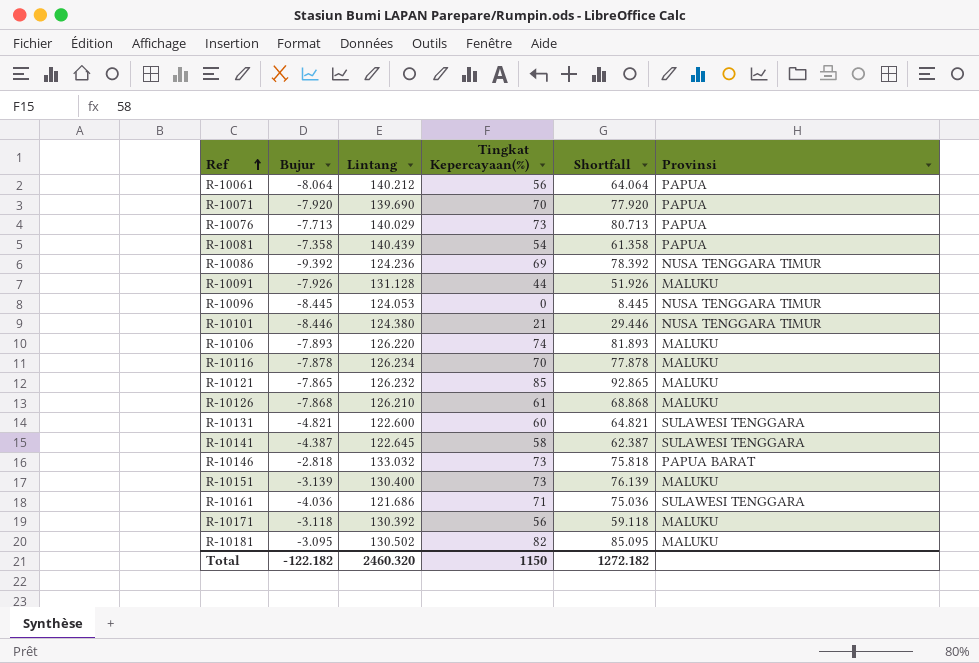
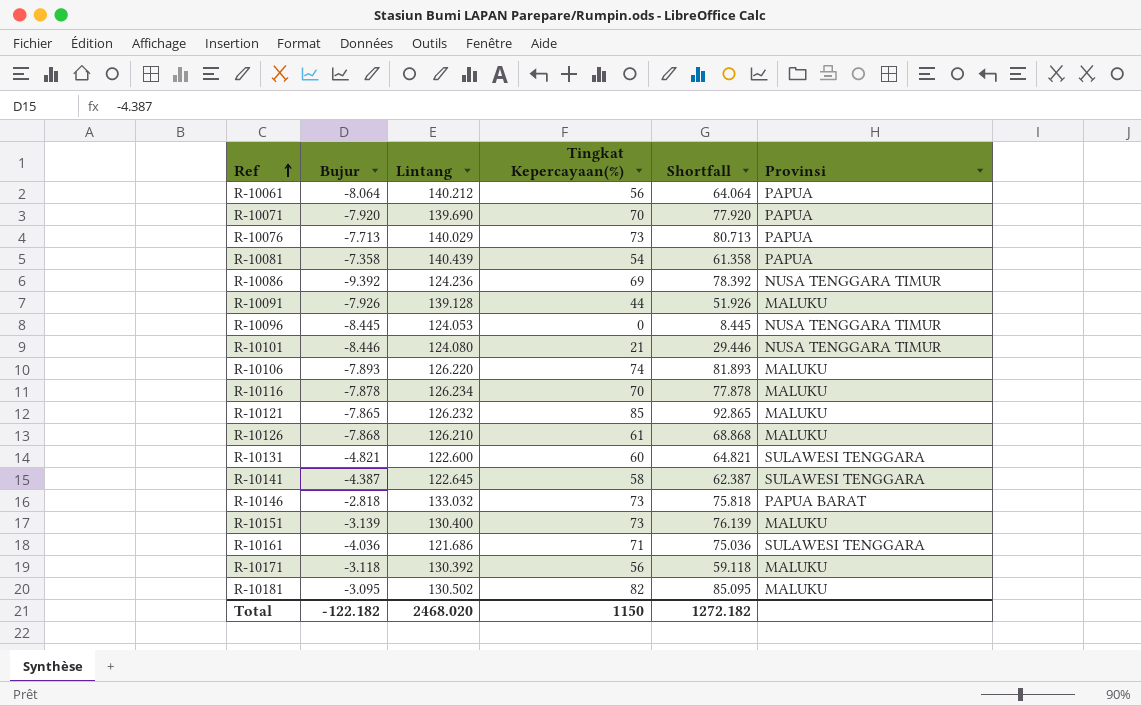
R-10091 | Lintang: 131.128 -> 139.128
R-10101 | Lintang: 124.380 -> 124.080
Total | Lintang: 2460.320 -> 2468.020

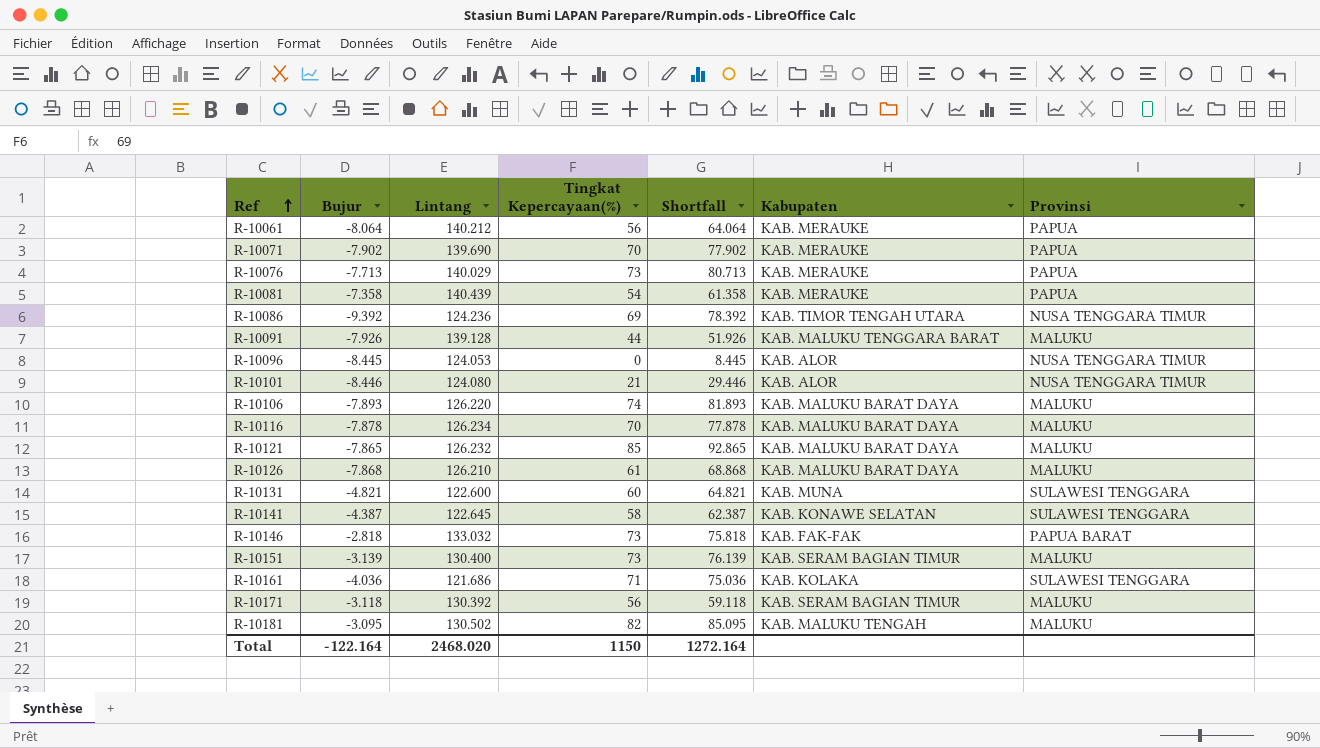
column Kabupaten | position: none -> 6
R-10071 | Bujur: -7.920 -> -7.902
R-10071 | Shortfall: 77.920 -> 77.902
Total | Bujur: -122.182 -> -122.164
Total | Shortfall: 1272.182 -> 1272.164

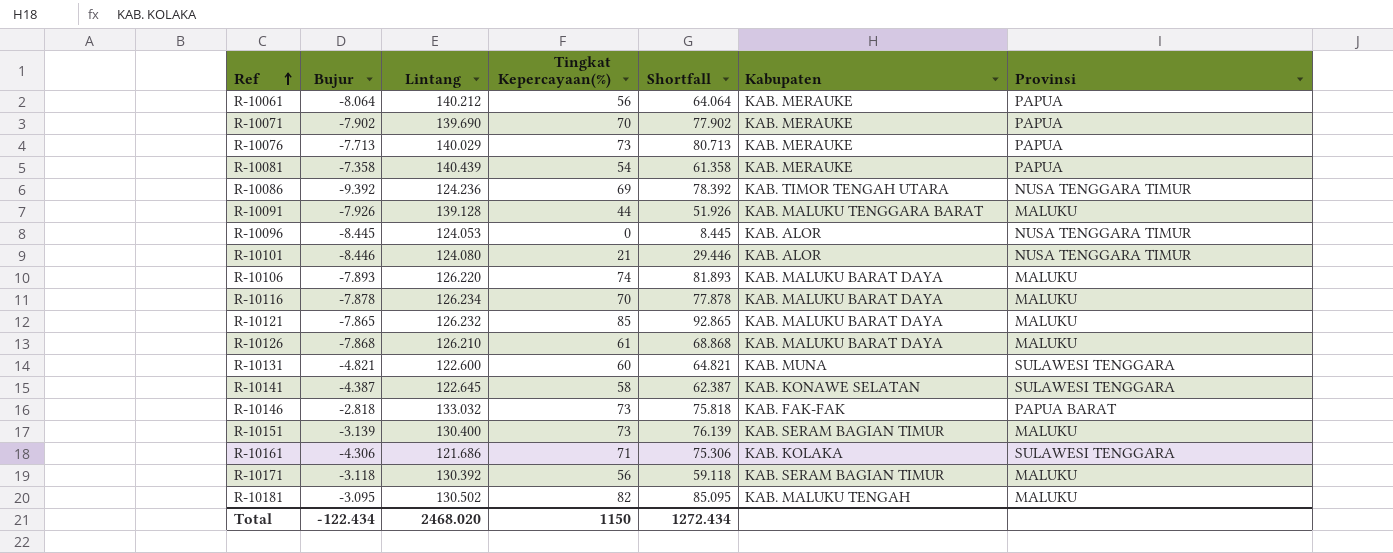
R-10161 | Bujur: -4.036 -> -4.306
R-10161 | Shortfall: 75.036 -> 75.306
Total | Bujur: -122.164 -> -122.434
Total | Shortfall: 1272.164 -> 1272.434

